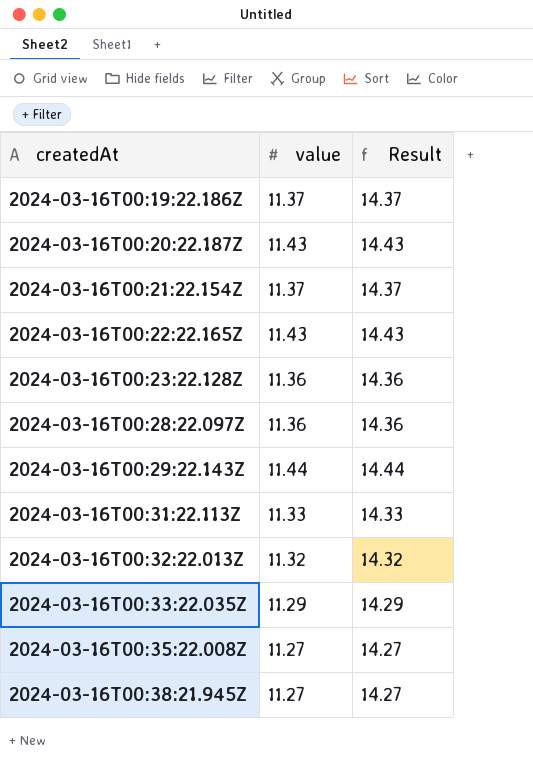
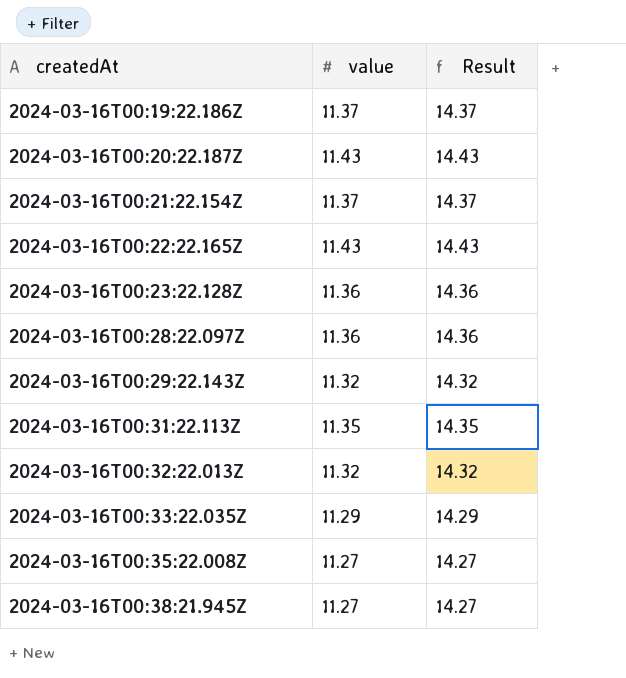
2024-03-16T00:29:22.143Z | value: 11.44 -> 11.32
2024-03-16T00:29:22.143Z | Result: 14.44 -> 14.32
2024-03-16T00:31:22.113Z | value: 11.33 -> 11.35
2024-03-16T00:31:22.113Z | Result: 14.33 -> 14.35

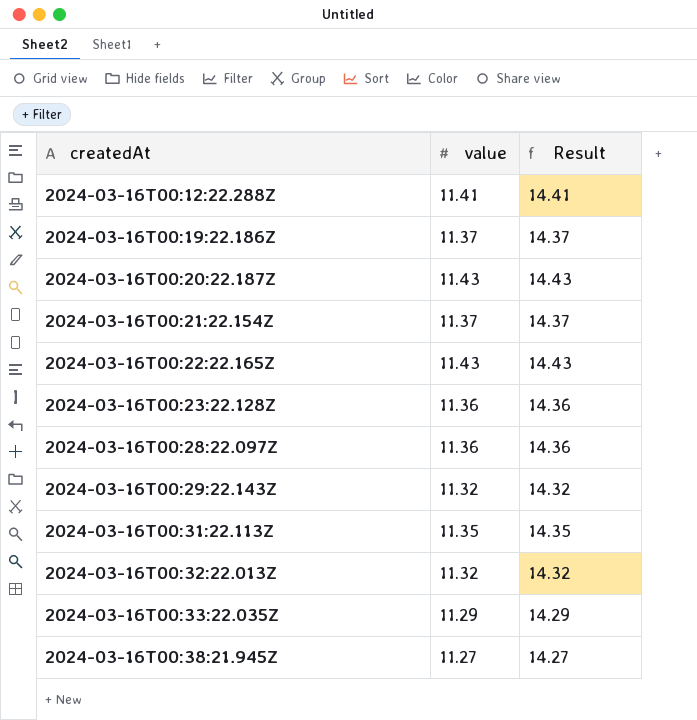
row 2024-03-16T00:35:22.008Z: 11.27 | 14.27 -> none
row 2024-03-16T00:12:22.288Z: none -> 11.41 | 14.41

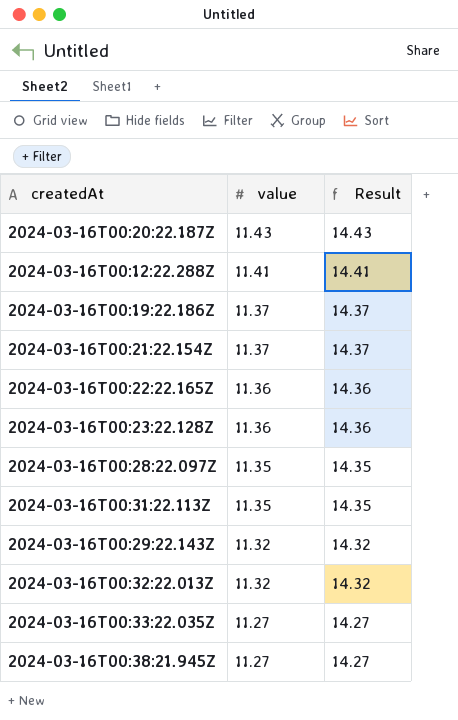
row order: createdAt ascending -> value descending
2024-03-16T00:22:22.165Z | value: 11.43 -> 11.36
2024-03-16T00:22:22.165Z | Result: 14.43 -> 14.36
2024-03-16T00:28:22.097Z | value: 11.36 -> 11.35
2024-03-16T00:28:22.097Z | Result: 14.36 -> 14.35
2024-03-16T00:33:22.035Z | value: 11.29 -> 11.27
2024-03-16T00:33:22.035Z | Result: 14.29 -> 14.27

